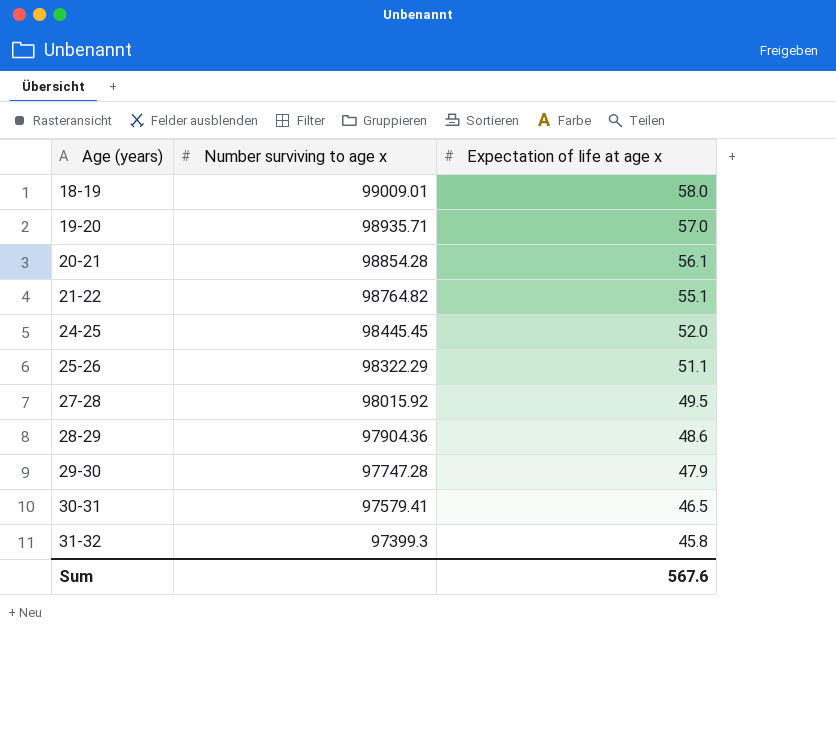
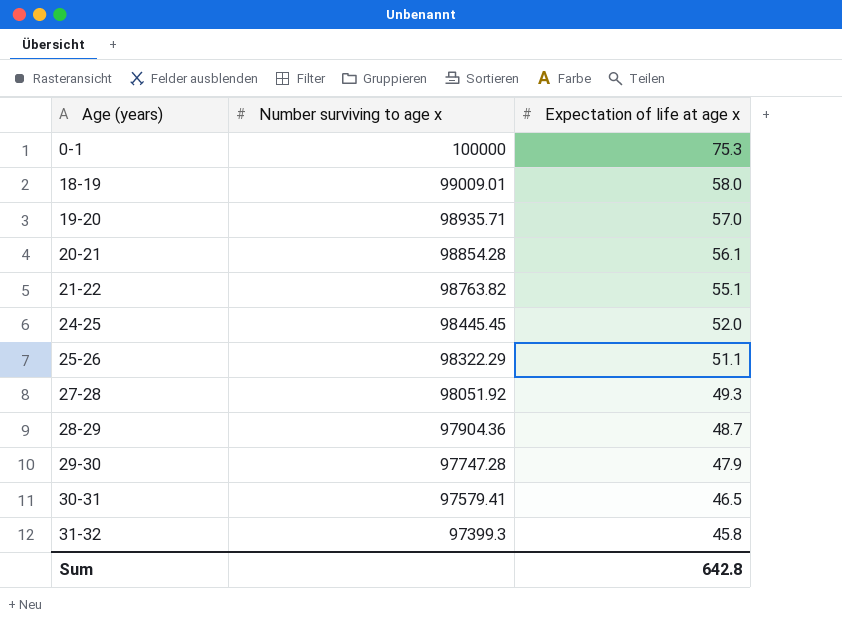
row 0-1: none -> 100000 | 75.3
21-22 | Number surviving to age x: 98764.82 -> 98763.82
27-28 | Number surviving to age x: 98015.92 -> 98051.92
27-28 | Expectation of life at age x: 49.5 -> 49.3
28-29 | Expectation of life at age x: 48.6 -> 48.7
Sum | Expectation of life at age x: 567.6 -> 642.8

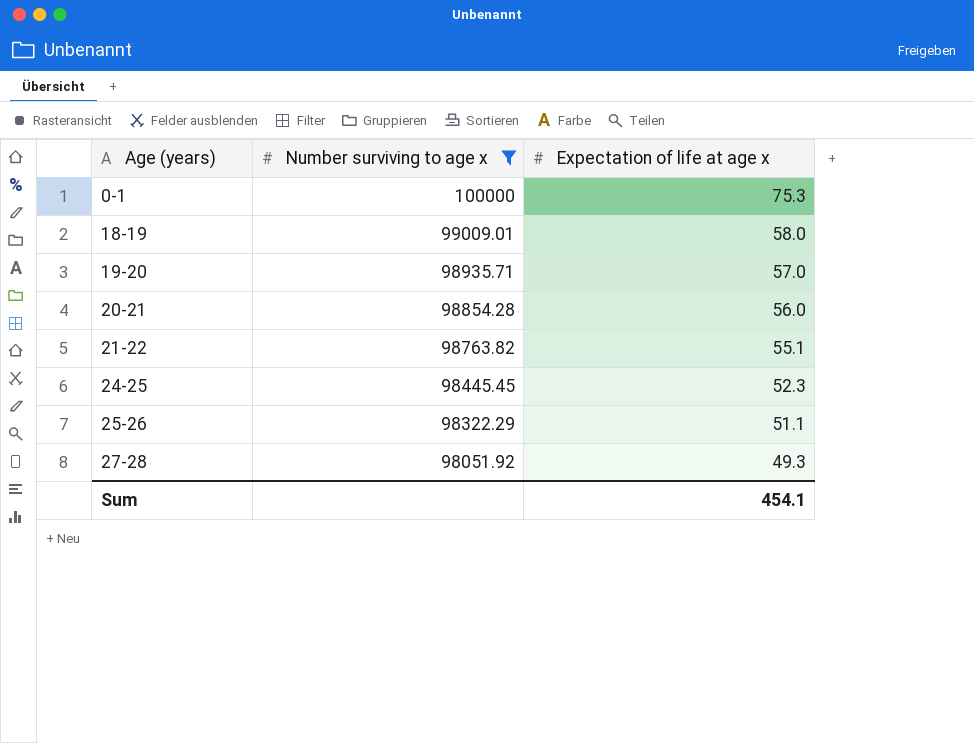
filter: none -> Number surviving to age x >= 98051.92
20-21 | Expectation of life at age x: 56.1 -> 56.0
24-25 | Expectation of life at age x: 52.0 -> 52.3
Sum | Expectation of life at age x: 642.8 -> 454.1

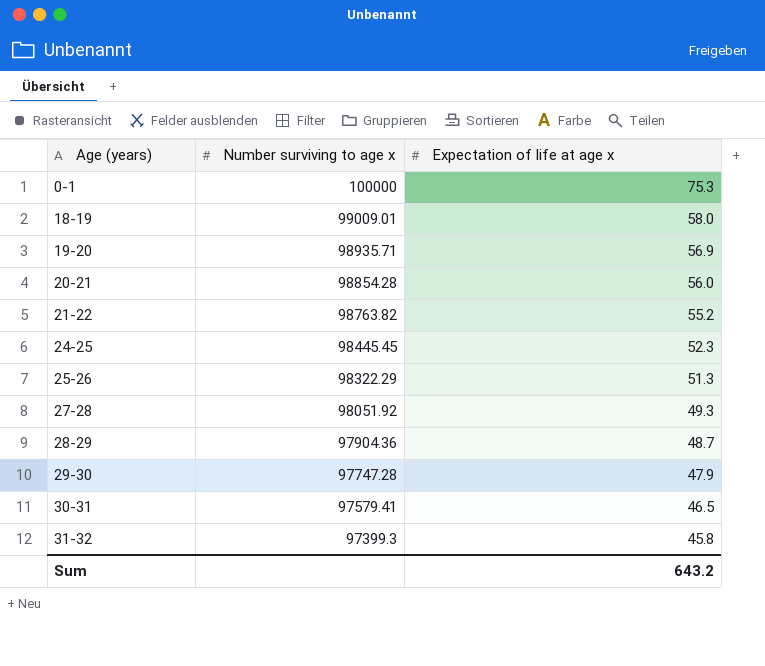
filter: Number surviving to age x >= 98051.92 -> none
19-20 | Expectation of life at age x: 57.0 -> 56.9
21-22 | Expectation of life at age x: 55.1 -> 55.2
25-26 | Expectation of life at age x: 51.1 -> 51.3
Sum | Expectation of life at age x: 454.1 -> 643.2

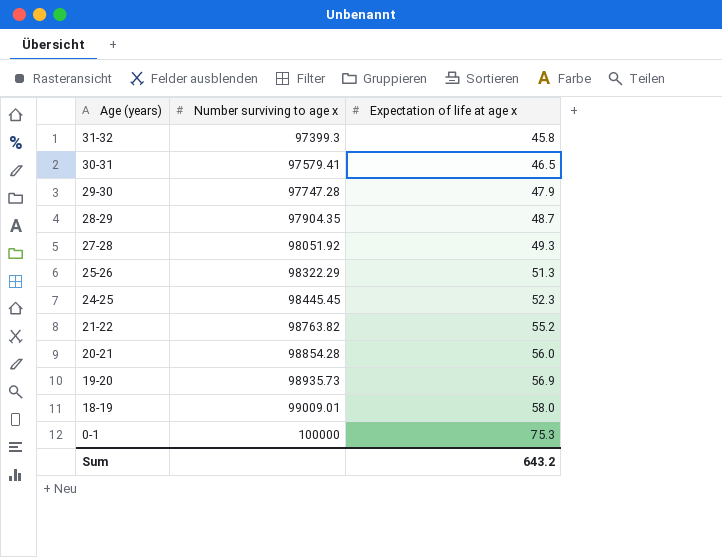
row order: Age (years) ascending -> Age (years) descending
28-29 | Number surviving to age x: 97904.36 -> 97904.35
19-20 | Number surviving to age x: 98935.71 -> 98935.73

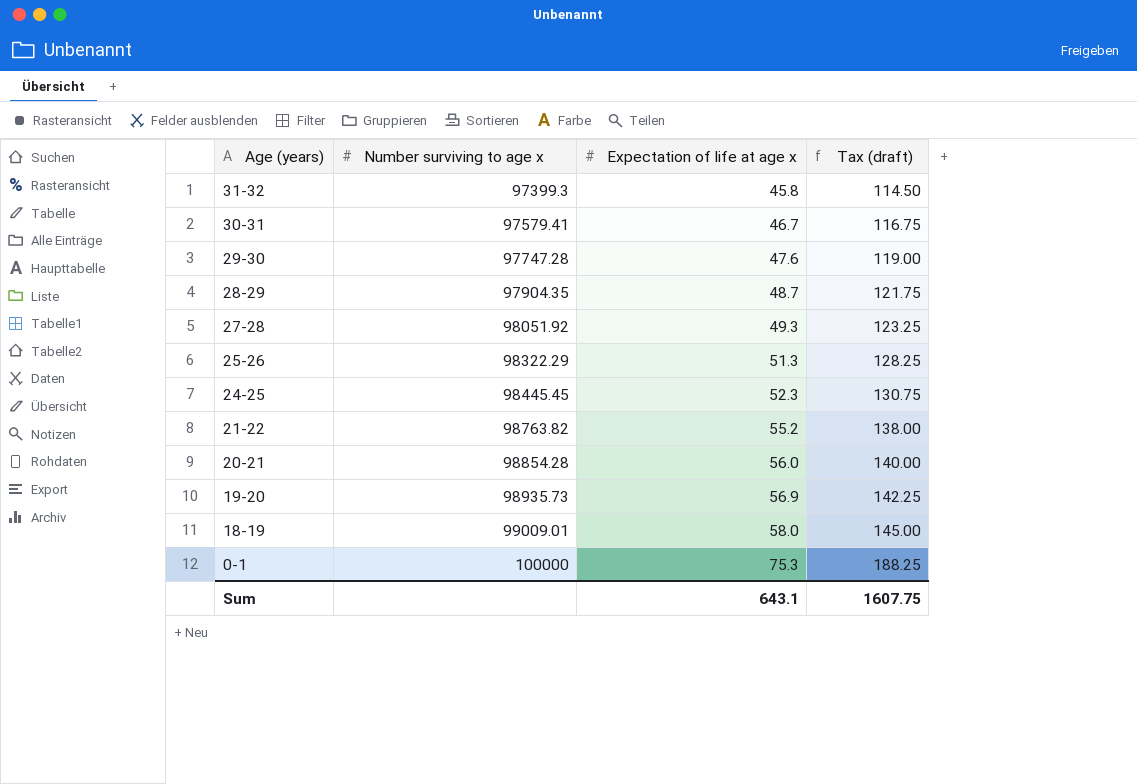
column Tax (draft) | formula: none -> [Expectation of life at age x] * 2.5
30-31 | Expectation of life at age x: 46.5 -> 46.7
29-30 | Expectation of life at age x: 47.9 -> 47.6
Sum | Expectation of life at age x: 643.2 -> 643.1

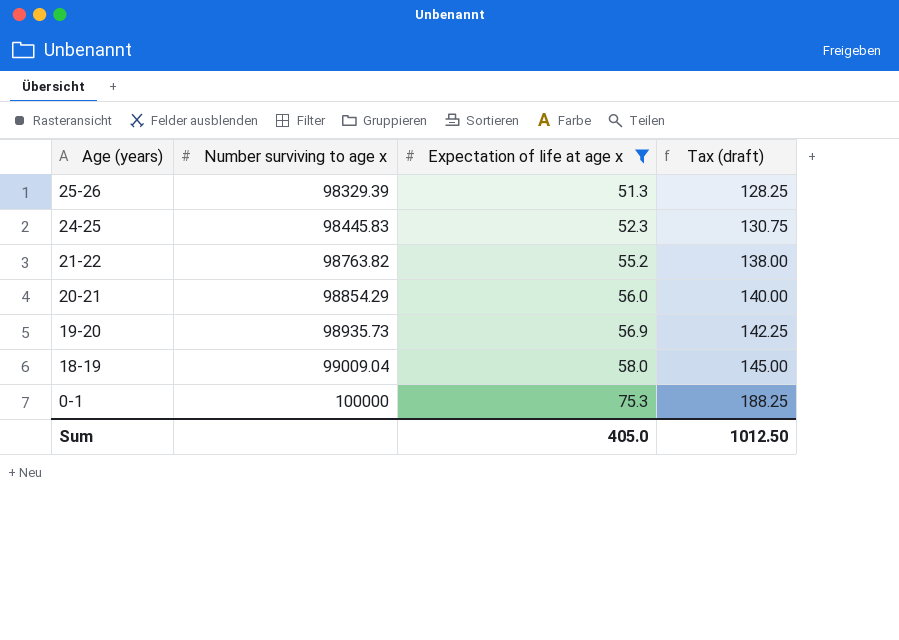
filter: none -> Expectation of life at age x >= 51.3
25-26 | Number surviving to age x: 98322.29 -> 98329.39
24-25 | Number surviving to age x: 98445.45 -> 98445.83
20-21 | Number surviving to age x: 98854.28 -> 98854.29
18-19 | Number surviving to age x: 99009.01 -> 99009.04
Sum | Expectation of life at age x: 643.1 -> 405.0
Sum | Tax (draft): 1607.75 -> 1012.50

